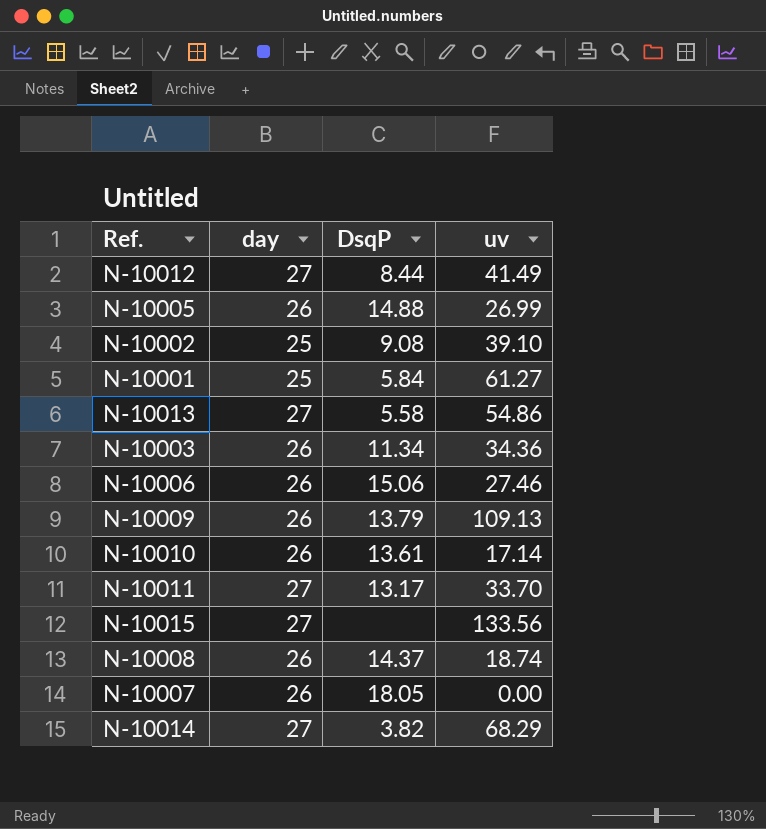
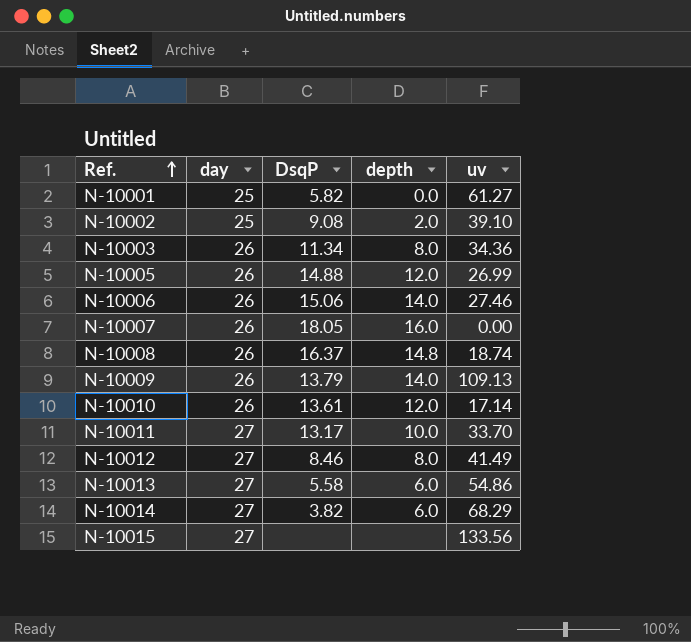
row order: none -> Ref. ascending
column depth | position: none -> 4
N-10001 | DsqP: 5.84 -> 5.82
N-10008 | DsqP: 14.37 -> 16.37
N-10012 | DsqP: 8.44 -> 8.46

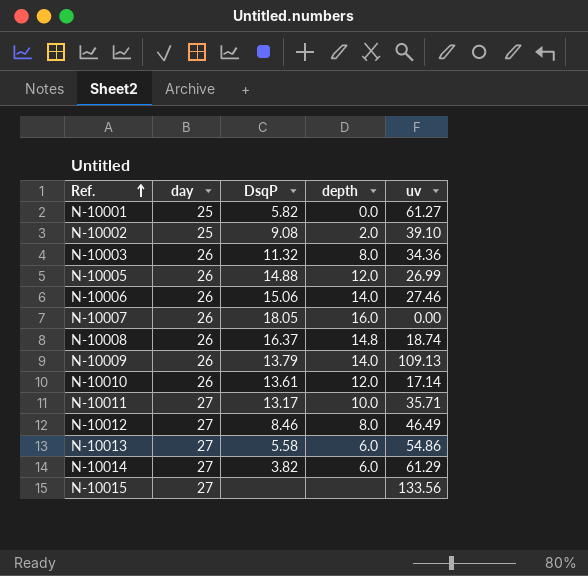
N-10003 | DsqP: 11.34 -> 11.32
N-10011 | uv: 33.70 -> 35.71
N-10012 | uv: 41.49 -> 46.49
N-10014 | uv: 68.29 -> 61.29

